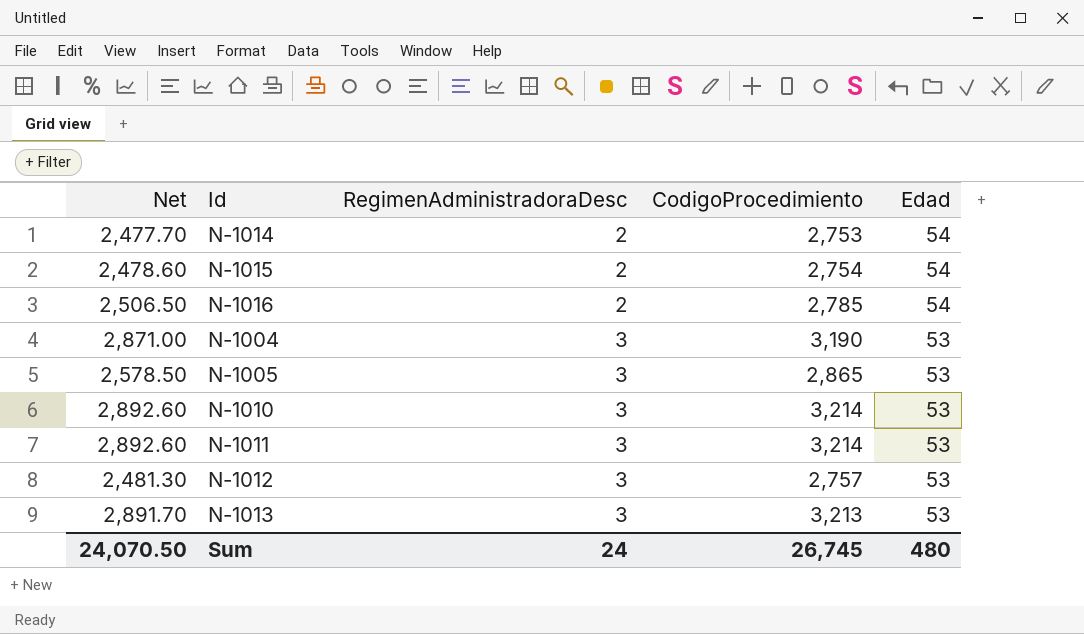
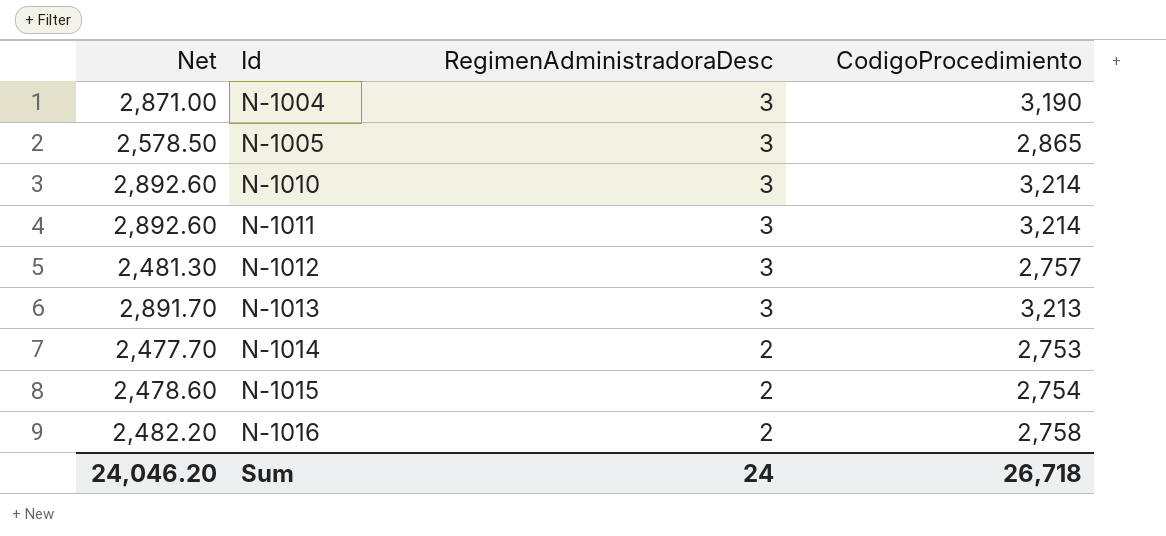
row order: RegimenAdministradoraDesc ascending -> Id ascending
column Edad | position: 5 -> none
N-1016 | Net: 2,506.50 -> 2,482.20
N-1016 | CodigoProcedimiento: 2,785 -> 2,758
Sum | Net: 24,070.50 -> 24,046.20
Sum | CodigoProcedimiento: 26,745 -> 26,718

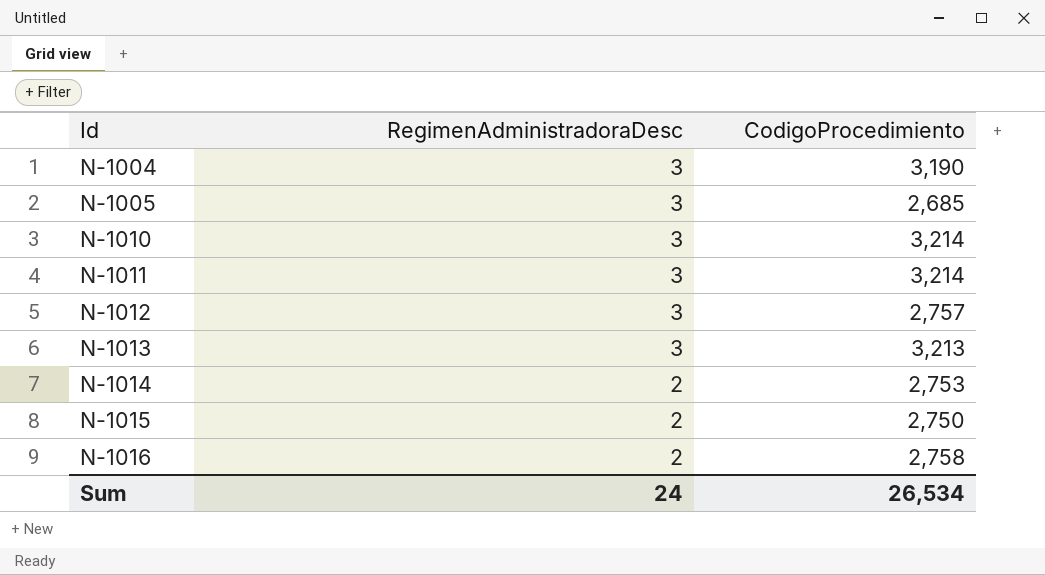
column Net | formula: [CodigoProcedimiento] * 0.9 -> none
N-1005 | CodigoProcedimiento: 2,865 -> 2,685
N-1015 | CodigoProcedimiento: 2,754 -> 2,750
Sum | CodigoProcedimiento: 26,718 -> 26,534

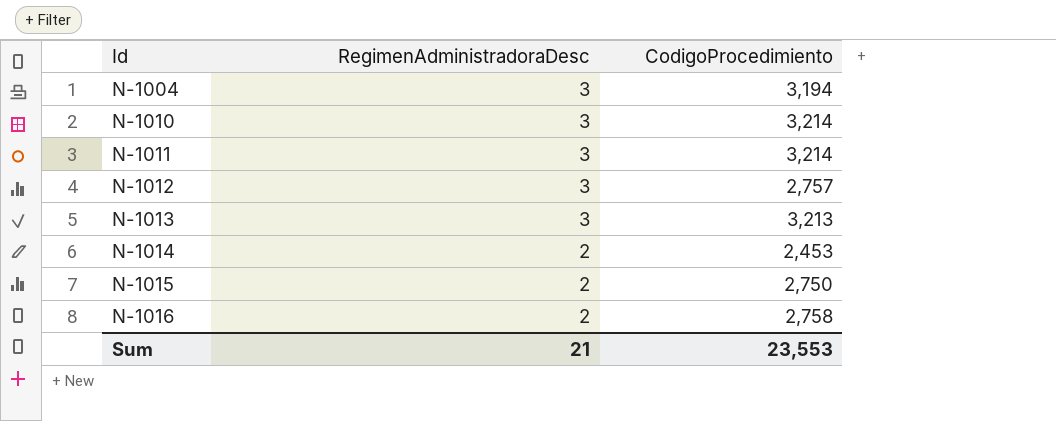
row N-1005: 3 | 2,685 -> none
N-1004 | CodigoProcedimiento: 3,190 -> 3,194
N-1014 | CodigoProcedimiento: 2,753 -> 2,453
Sum | RegimenAdministradoraDesc: 24 -> 21
Sum | CodigoProcedimiento: 26,534 -> 23,553

